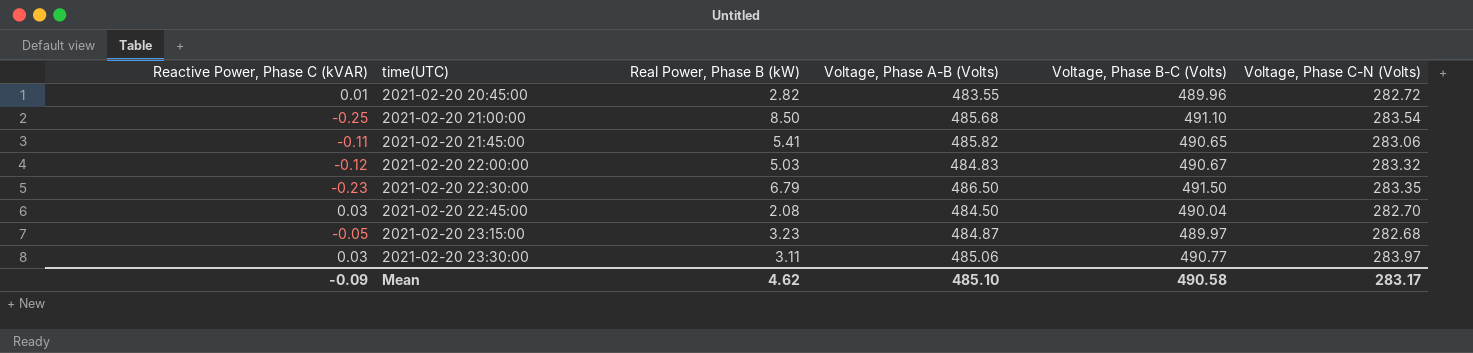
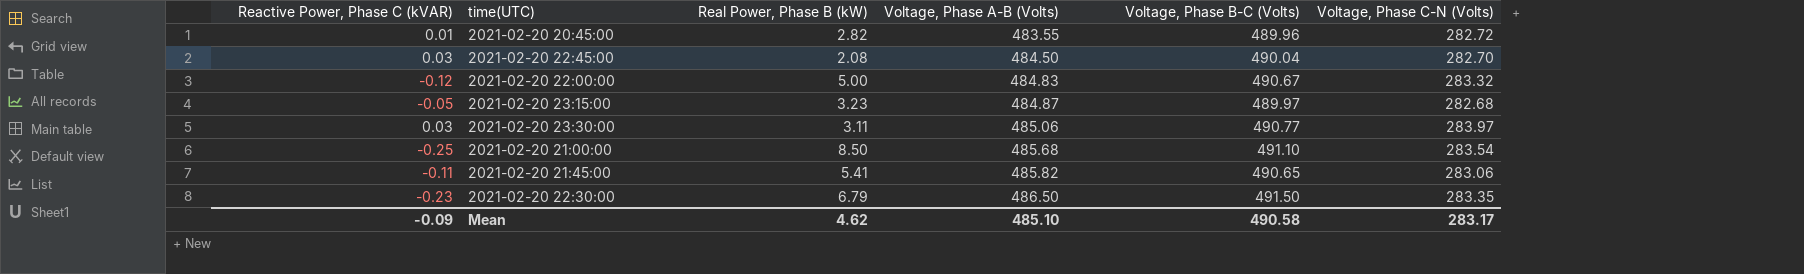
row order: time(UTC) ascending -> Voltage, Phase A-B (Volts) ascending
2021-02-20 22:00:00 | Real Power, Phase B (kW): 5.03 -> 5.00

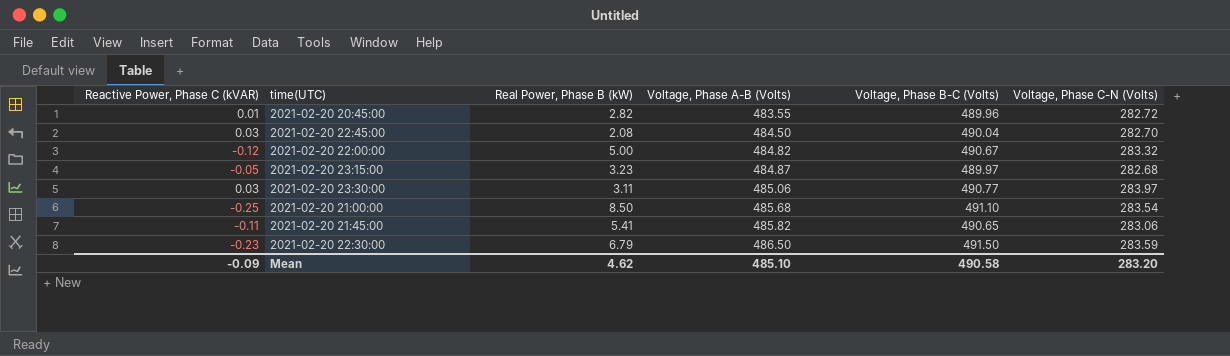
2021-02-20 22:00:00 | Voltage, Phase A-B (Volts): 484.83 -> 484.82
2021-02-20 22:30:00 | Voltage, Phase C-N (Volts): 283.35 -> 283.59
Mean | Voltage, Phase C-N (Volts): 283.17 -> 283.20

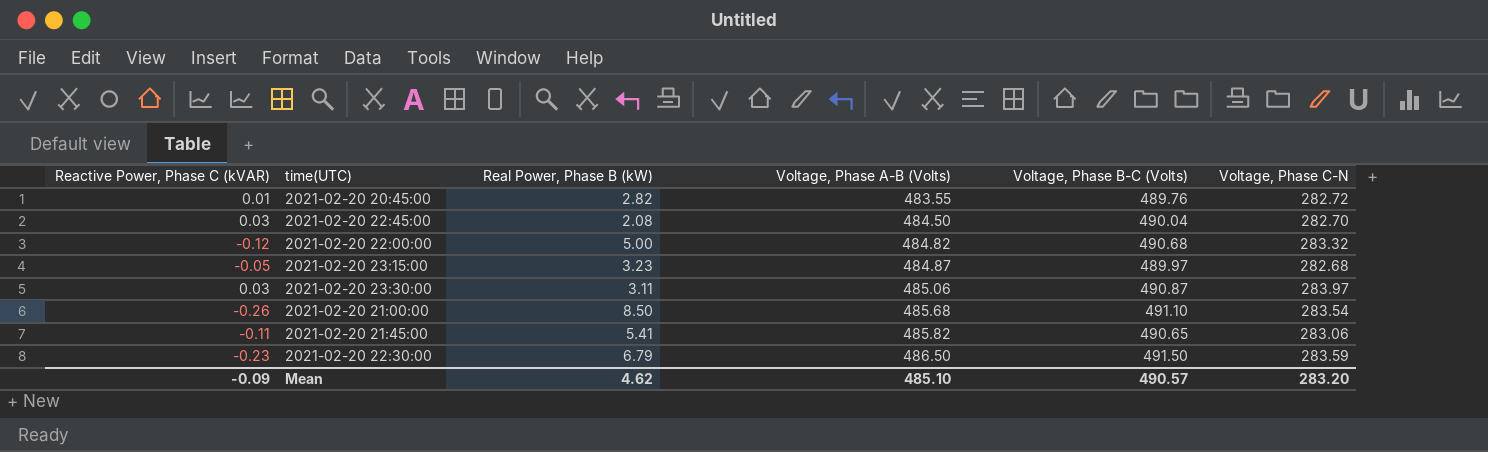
column name: Voltage, Phase C-N (Volts) -> Voltage, Phase C-N
2021-02-20 20:45:00 | Voltage, Phase B-C (Volts): 489.96 -> 489.76
2021-02-20 22:00:00 | Voltage, Phase B-C (Volts): 490.67 -> 490.68
2021-02-20 23:30:00 | Voltage, Phase B-C (Volts): 490.77 -> 490.87
2021-02-20 21:00:00 | Reactive Power, Phase C (kVAR): -0.25 -> -0.26
Mean | Voltage, Phase B-C (Volts): 490.58 -> 490.57

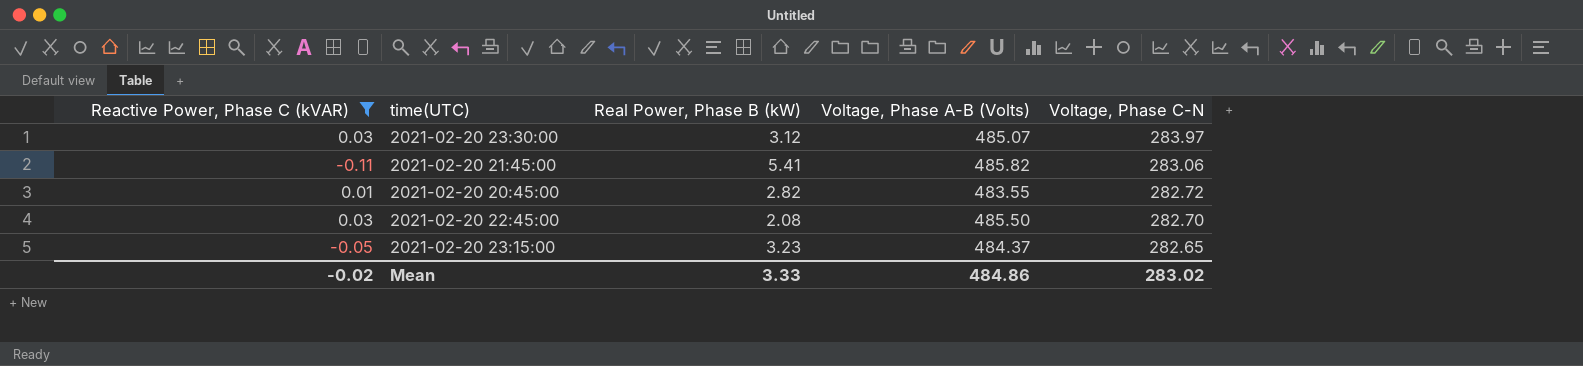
filter: none -> Reactive Power, Phase C (kVAR) >= -0.11
row order: Voltage, Phase A-B (Volts) ascending -> Voltage, Phase C-N descending
column Voltage, Phase B-C (Volts) | position: 5 -> none
2021-02-20 23:30:00 | Real Power, Phase B (kW): 3.11 -> 3.12
2021-02-20 23:30:00 | Voltage, Phase A-B (Volts): 485.06 -> 485.07
2021-02-20 22:45:00 | Voltage, Phase A-B (Volts): 484.50 -> 485.50
2021-02-20 23:15:00 | Voltage, Phase A-B (Volts): 484.87 -> 484.37
2021-02-20 23:15:00 | Voltage, Phase C-N: 282.68 -> 282.65
Mean | Reactive Power, Phase C (kVAR): -0.09 -> -0.02
Mean | Real Power, Phase B (kW): 4.62 -> 3.33
Mean | Voltage, Phase A-B (Volts): 485.10 -> 484.86
Mean | Voltage, Phase C-N: 283.20 -> 283.02

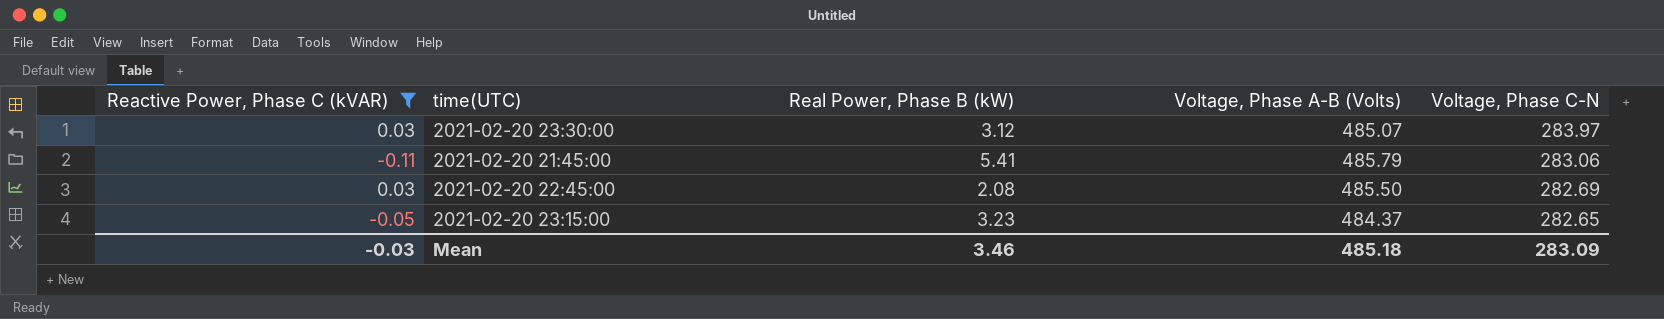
row 2021-02-20 20:45:00: 0.01 | 2.82 | 483.55 | 282.72 -> none
2021-02-20 21:45:00 | Voltage, Phase A-B (Volts): 485.82 -> 485.79
2021-02-20 22:45:00 | Voltage, Phase C-N: 282.70 -> 282.69
Mean | Reactive Power, Phase C (kVAR): -0.02 -> -0.03
Mean | Real Power, Phase B (kW): 3.33 -> 3.46
Mean | Voltage, Phase A-B (Volts): 484.86 -> 485.18
Mean | Voltage, Phase C-N: 283.02 -> 283.09

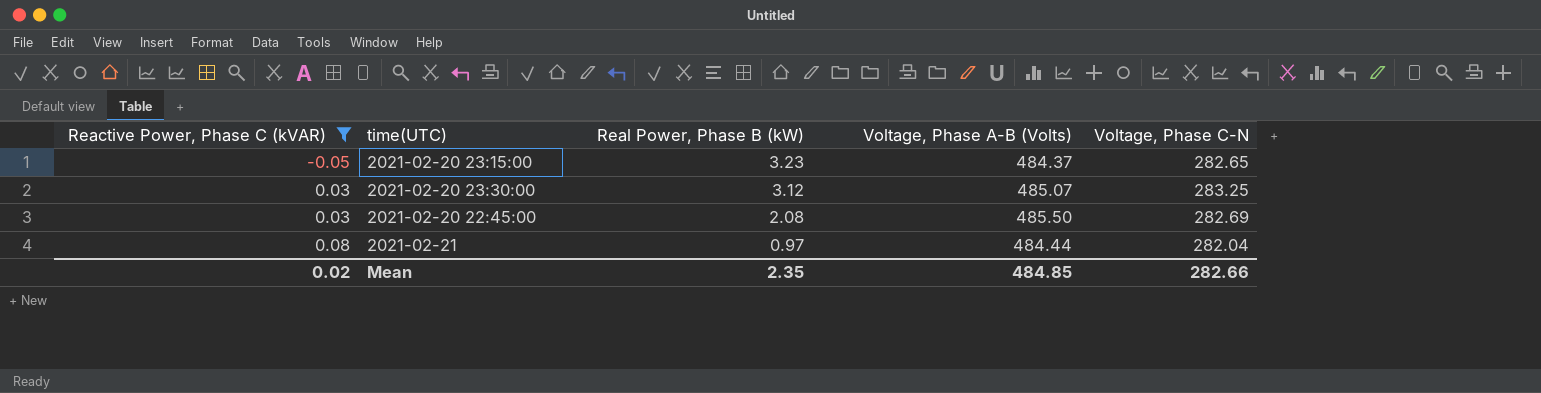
row order: Voltage, Phase C-N descending -> Reactive Power, Phase C (kVAR) ascending
row 2021-02-20 21:45:00: -0.11 | 5.41 | 485.79 | 283.06 -> none
2021-02-20 23:30:00 | Voltage, Phase C-N: 283.97 -> 283.25
row 2021-02-21: none -> 0.08 | 0.97 | 484.44 | 282.04
Mean | Reactive Power, Phase C (kVAR): -0.03 -> 0.02
Mean | Real Power, Phase B (kW): 3.46 -> 2.35
Mean | Voltage, Phase A-B (Volts): 485.18 -> 484.85
Mean | Voltage, Phase C-N: 283.09 -> 282.66

